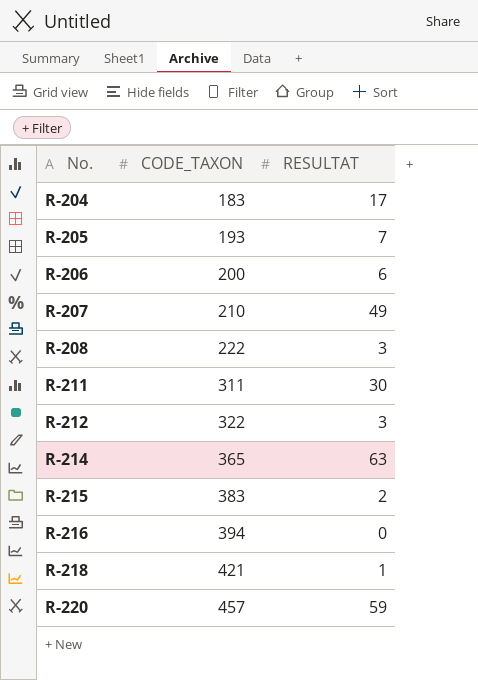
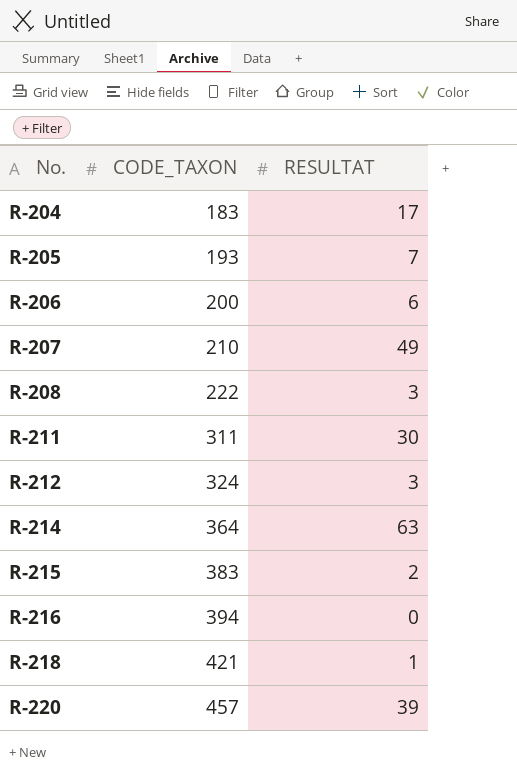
R-212 | CODE_TAXON: 322 -> 324
R-214 | CODE_TAXON: 365 -> 364
R-220 | RESULTAT: 59 -> 39

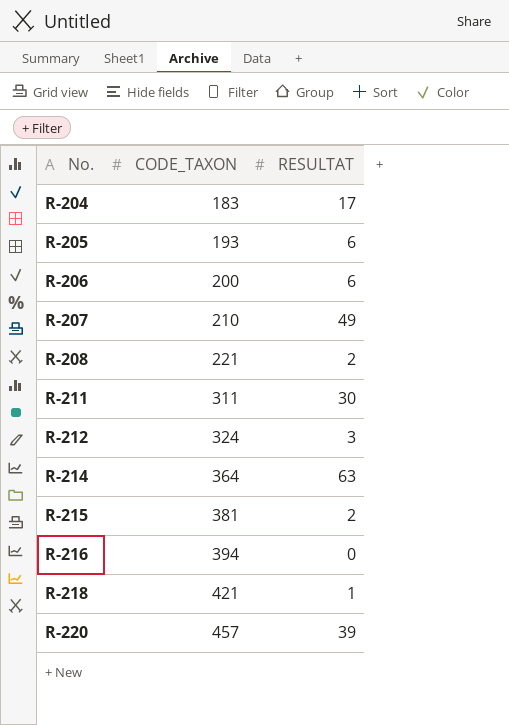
R-205 | RESULTAT: 7 -> 6
R-208 | CODE_TAXON: 222 -> 221
R-208 | RESULTAT: 3 -> 2
R-215 | CODE_TAXON: 383 -> 381

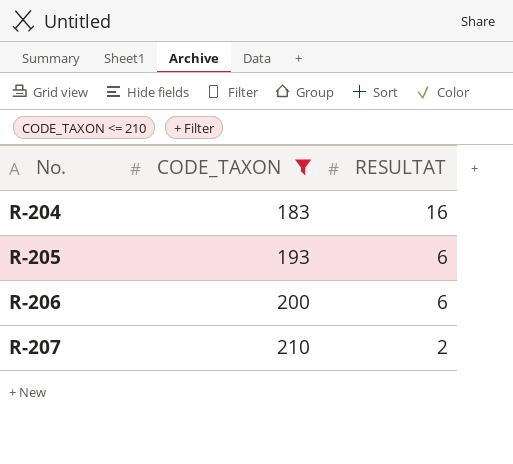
filter: none -> CODE_TAXON <= 210
R-204 | RESULTAT: 17 -> 16
R-207 | RESULTAT: 49 -> 2

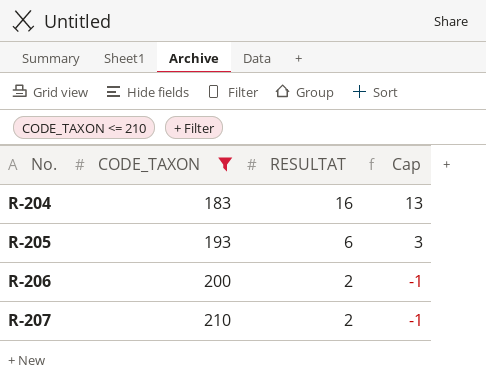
column Cap | formula: none -> [RESULTAT] - 3
R-206 | RESULTAT: 6 -> 2

